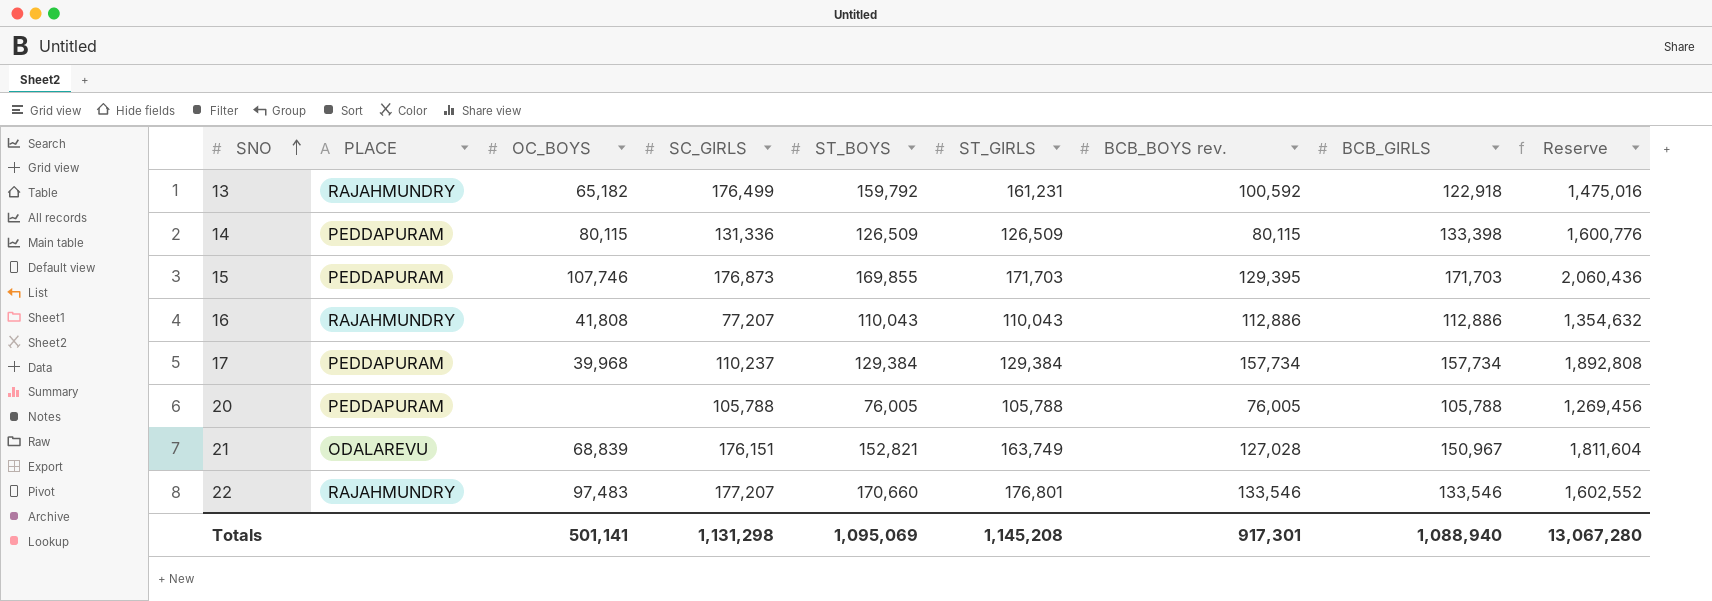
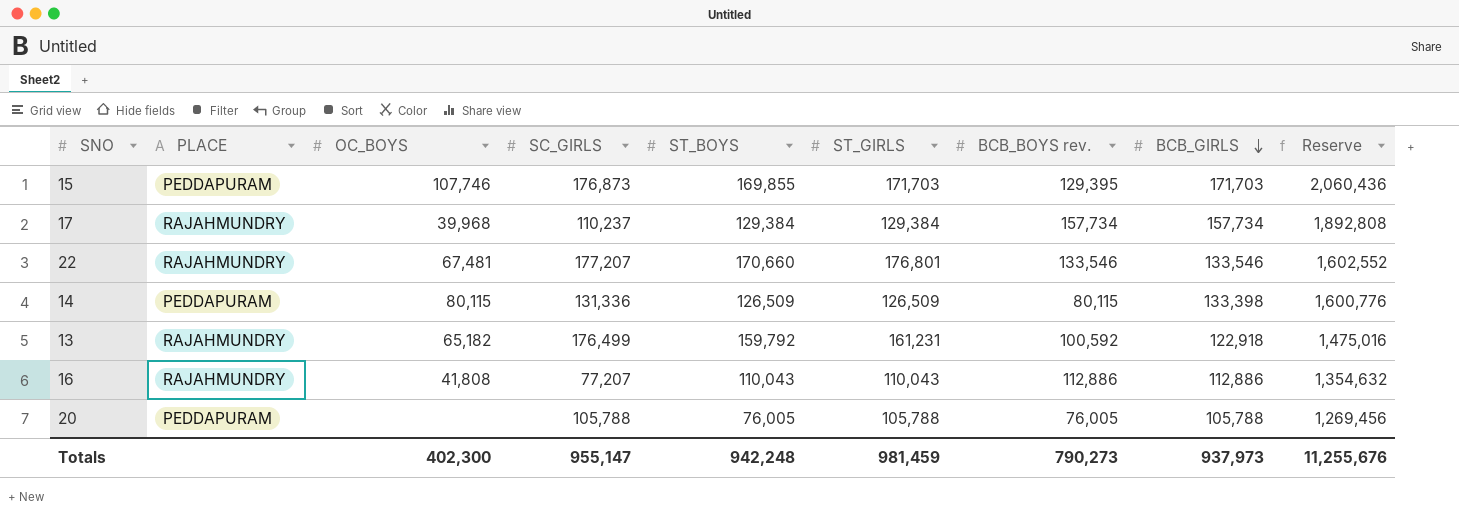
row order: SNO ascending -> BCB_GIRLS descending
row 21: ODALAREVU | 68,839 | 176,151 | 152,821 | 163,749 | 127,028 | 150,967 | 1,811,604 -> none
17 | PLACE: PEDDAPURAM -> RAJAHMUNDRY
22 | OC_BOYS: 97,483 -> 67,481
Totals | OC_BOYS: 501,141 -> 402,300
Totals | SC_GIRLS: 1,131,298 -> 955,147
Totals | ST_BOYS: 1,095,069 -> 942,248
Totals | ST_GIRLS: 1,145,208 -> 981,459
Totals | BCB_BOYS rev.: 917,301 -> 790,273
Totals | BCB_GIRLS: 1,088,940 -> 937,973
Totals | Reserve: 13,067,280 -> 11,255,676

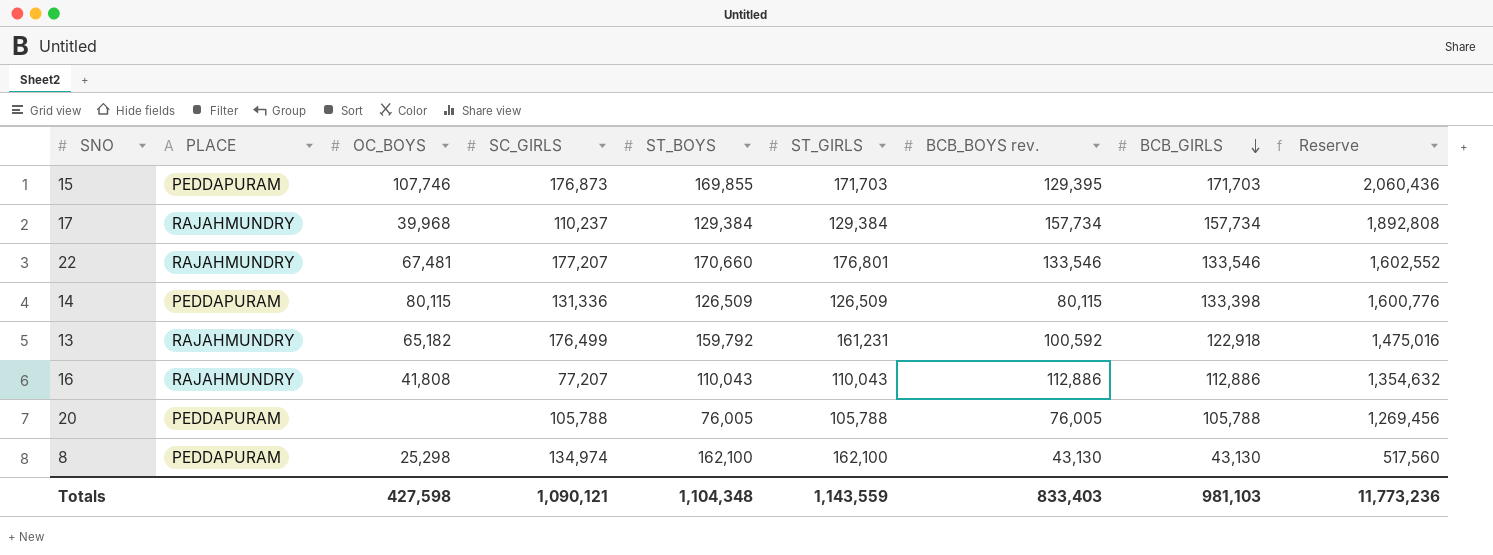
row 8: none -> PEDDAPURAM | 25,298 | 134,974 | 162,100 | 162,100 | 43,130 | 43,130 | 517,560
Totals | OC_BOYS: 402,300 -> 427,598
Totals | SC_GIRLS: 955,147 -> 1,090,121
Totals | ST_BOYS: 942,248 -> 1,104,348
Totals | ST_GIRLS: 981,459 -> 1,143,559
Totals | BCB_BOYS rev.: 790,273 -> 833,403
Totals | BCB_GIRLS: 937,973 -> 981,103
Totals | Reserve: 11,255,676 -> 11,773,236

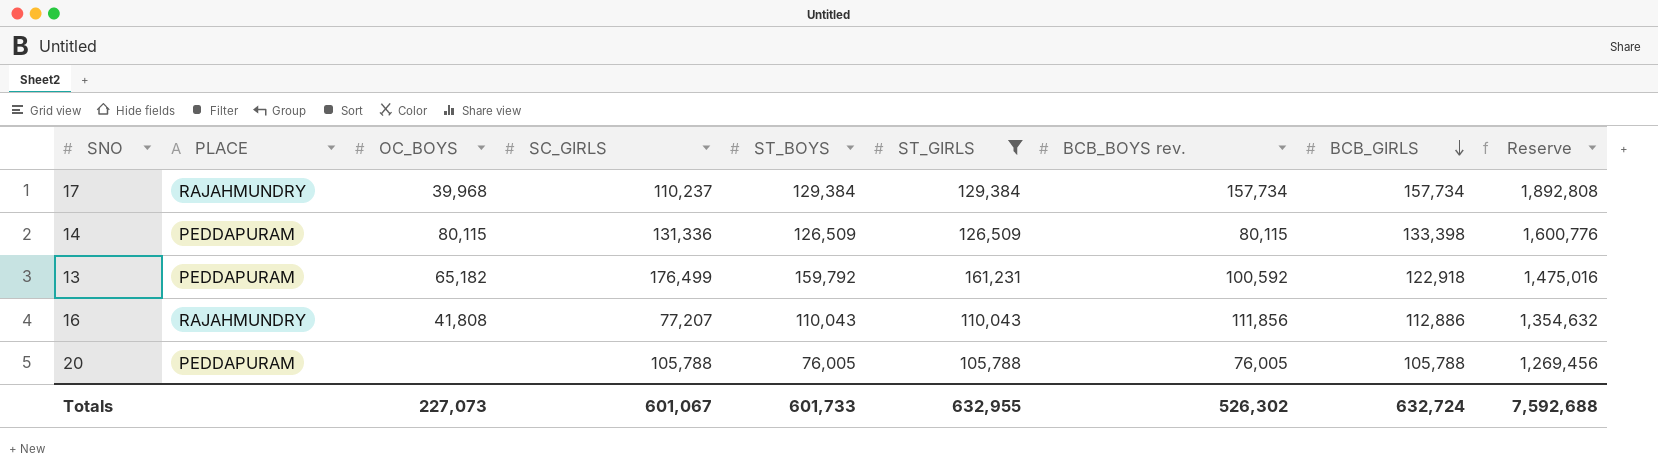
filter: none -> ST_GIRLS <= 161,231
13 | PLACE: RAJAHMUNDRY -> PEDDAPURAM
16 | BCB_BOYS rev.: 112,886 -> 111,856
Totals | OC_BOYS: 427,598 -> 227,073
Totals | SC_GIRLS: 1,090,121 -> 601,067
Totals | ST_BOYS: 1,104,348 -> 601,733
Totals | ST_GIRLS: 1,143,559 -> 632,955
Totals | BCB_BOYS rev.: 833,403 -> 526,302
Totals | BCB_GIRLS: 981,103 -> 632,724
Totals | Reserve: 11,773,236 -> 7,592,688

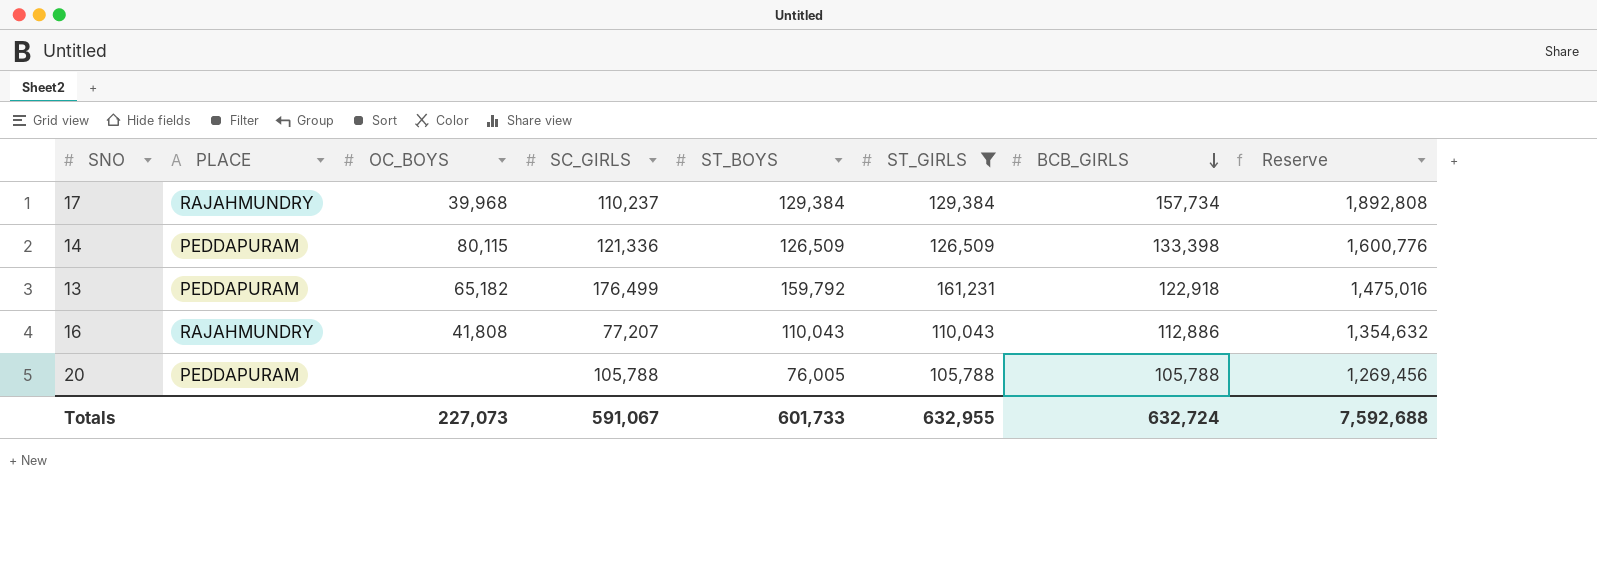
column BCB_BOYS rev. | position: 7 -> none
14 | SC_GIRLS: 131,336 -> 121,336
Totals | SC_GIRLS: 601,067 -> 591,067

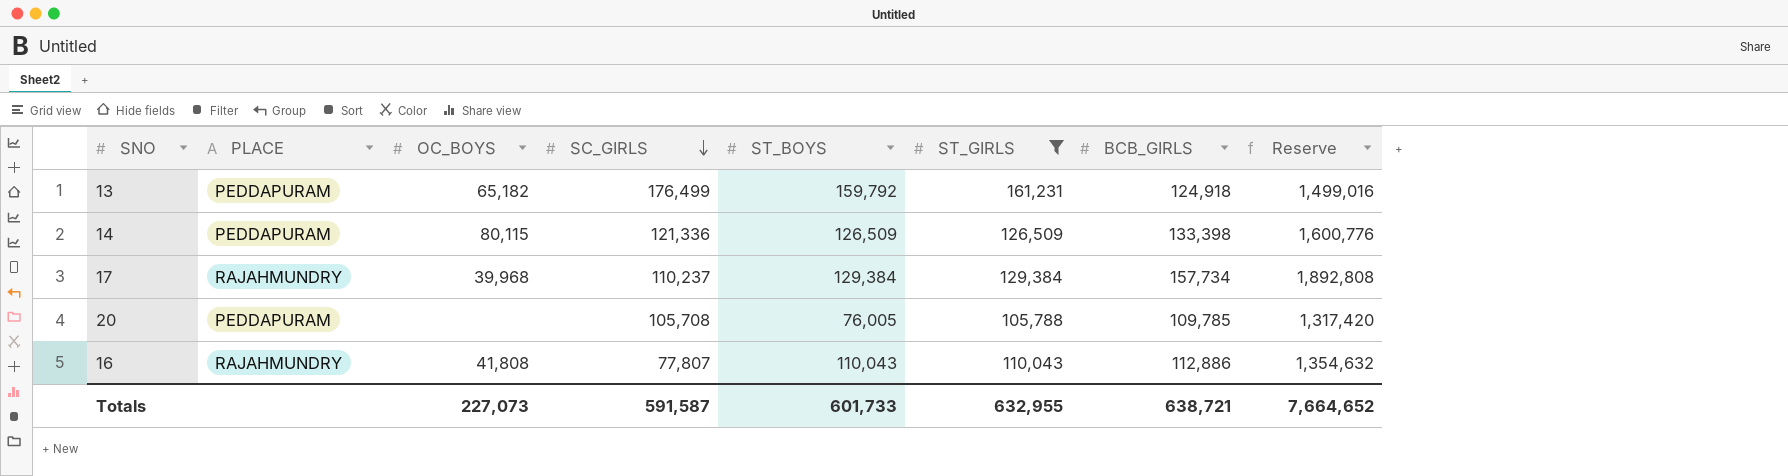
row order: BCB_GIRLS descending -> SC_GIRLS descending
13 | BCB_GIRLS: 122,918 -> 124,918
13 | Reserve: 1,475,016 -> 1,499,016
20 | SC_GIRLS: 105,788 -> 105,708
20 | BCB_GIRLS: 105,788 -> 109,785
20 | Reserve: 1,269,456 -> 1,317,420
16 | SC_GIRLS: 77,207 -> 77,807
Totals | SC_GIRLS: 591,067 -> 591,587
Totals | BCB_GIRLS: 632,724 -> 638,721
Totals | Reserve: 7,592,688 -> 7,664,652

